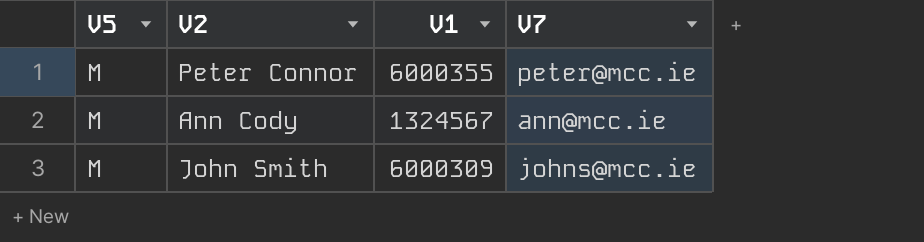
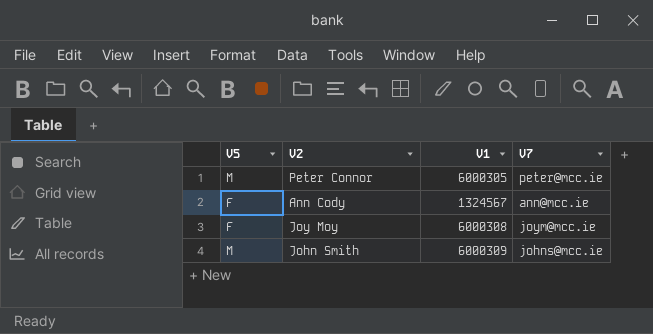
Peter Connor | V1: 6000355 -> 6000305
Ann Cody | V5: M -> F
row Joy Moy: none -> F | 6000308 | joym@mcc.ie

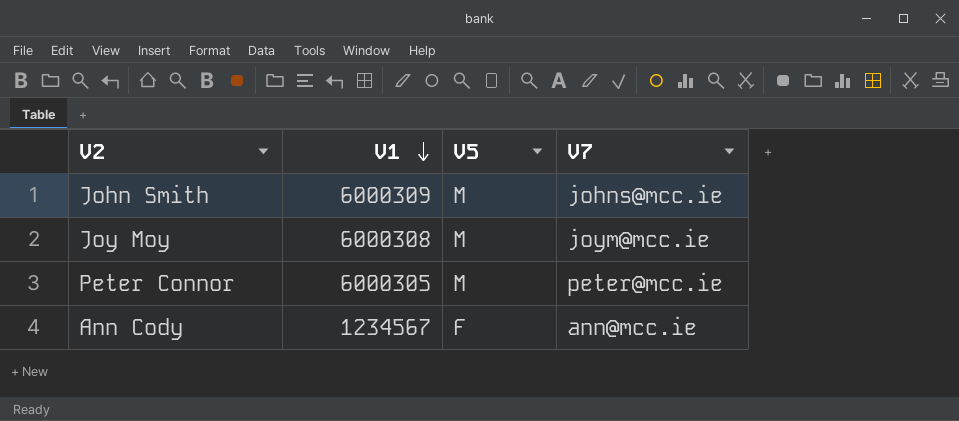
row order: none -> V1 descending
column V5 | position: 1 -> 3
Joy Moy | V5: F -> M
Ann Cody | V1: 1324567 -> 1234567

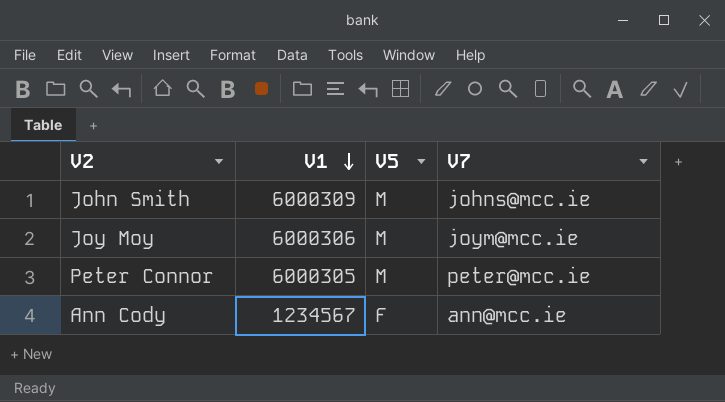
Joy Moy | V1: 6000308 -> 6000306

